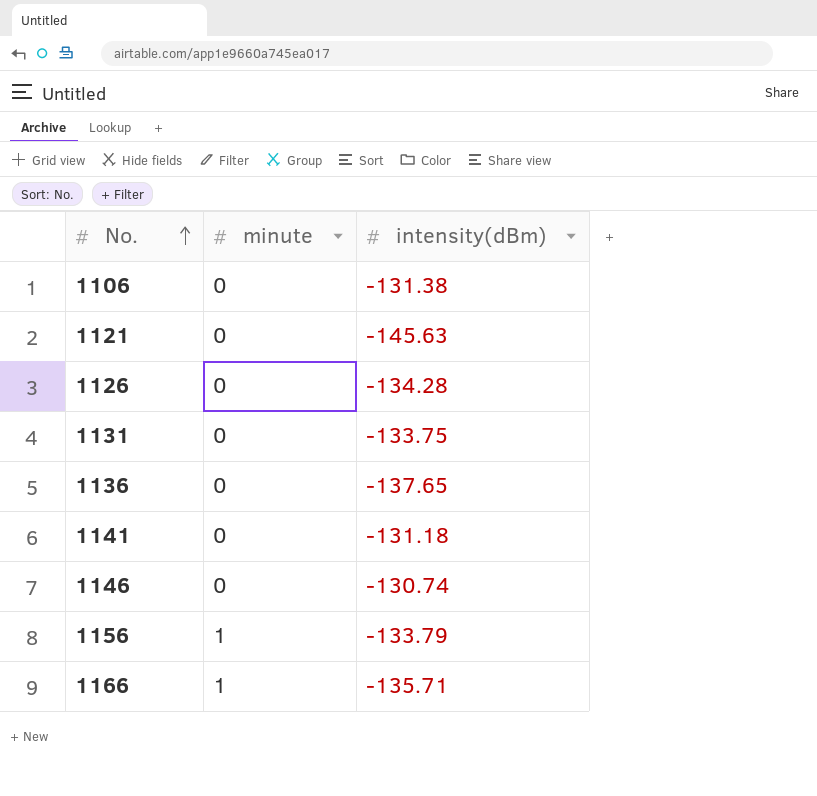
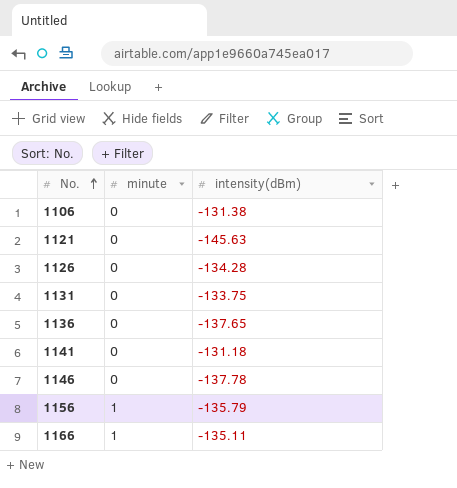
1146 | intensity(dBm): -130.74 -> -137.78
1156 | intensity(dBm): -133.79 -> -135.79
1166 | intensity(dBm): -135.71 -> -135.11

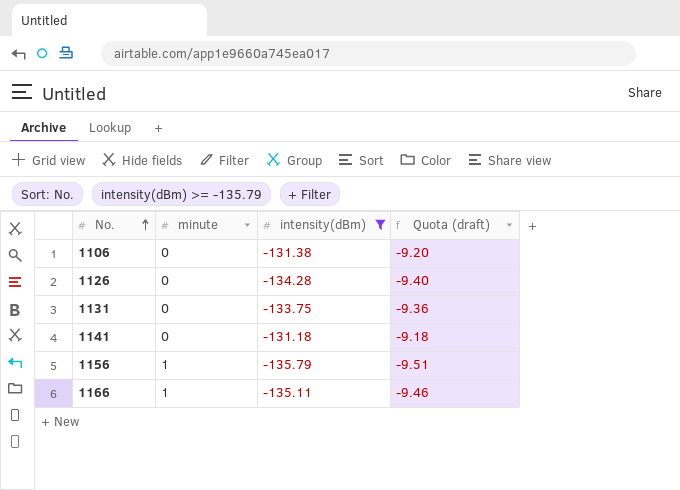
filter: none -> intensity(dBm) >= -135.79
column Quota (draft) | formula: none -> [intensity(dBm)] * 0.07

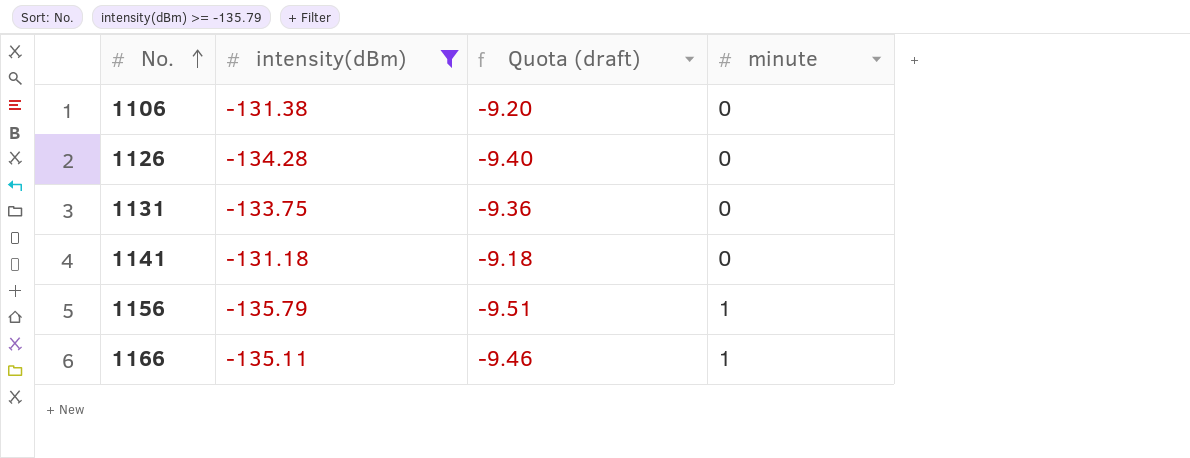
column minute | position: 2 -> 4

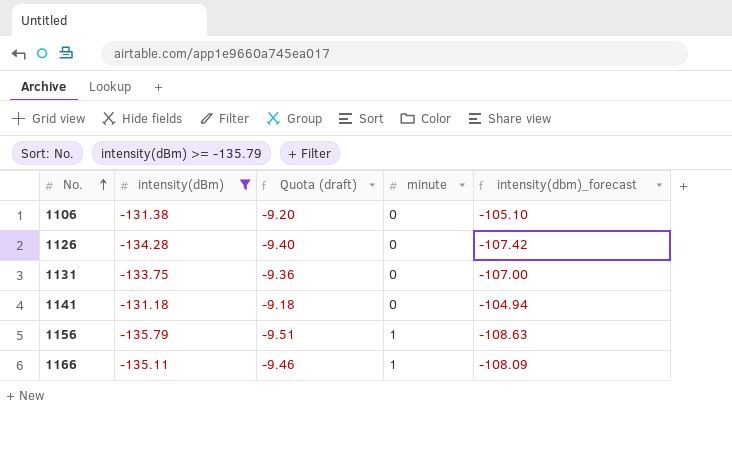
column intensity(dbm)_forecast | formula: none -> [intensity(dBm)] * 0.8

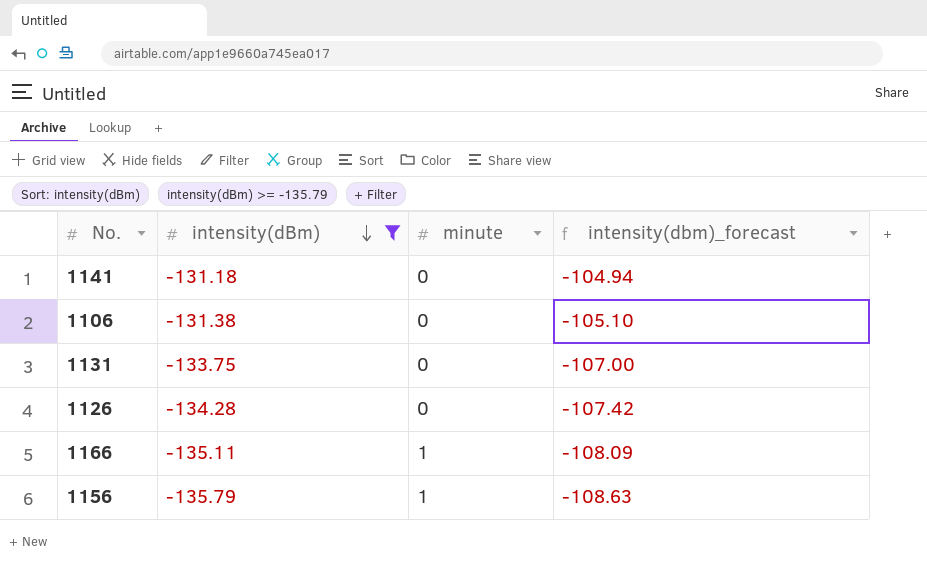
row order: No. ascending -> intensity(dBm) descending
column Quota (draft) | formula: [intensity(dBm)] * 0.07 -> none

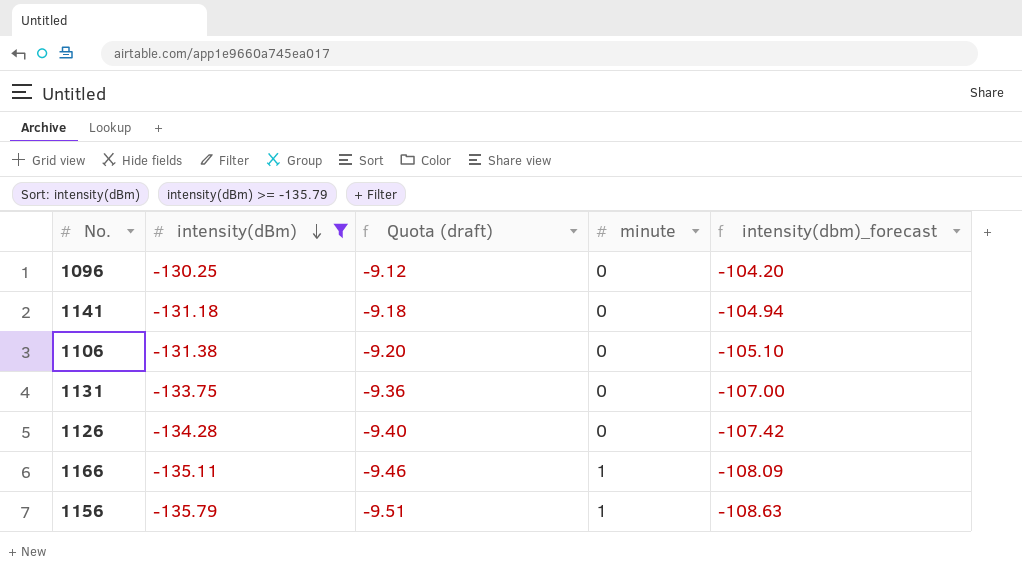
column Quota (draft) | formula: none -> [intensity(dBm)] * 0.07
row 1096: none -> -130.25 | -9.12 | 0 | -104.20

